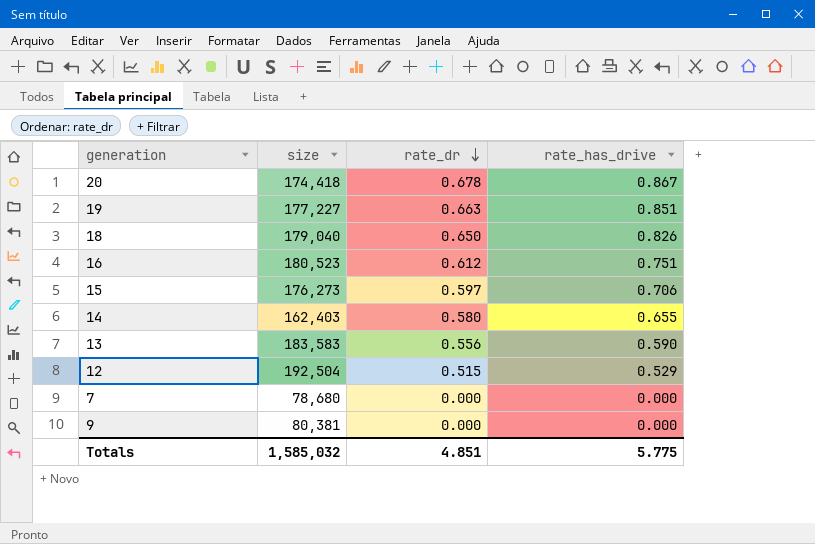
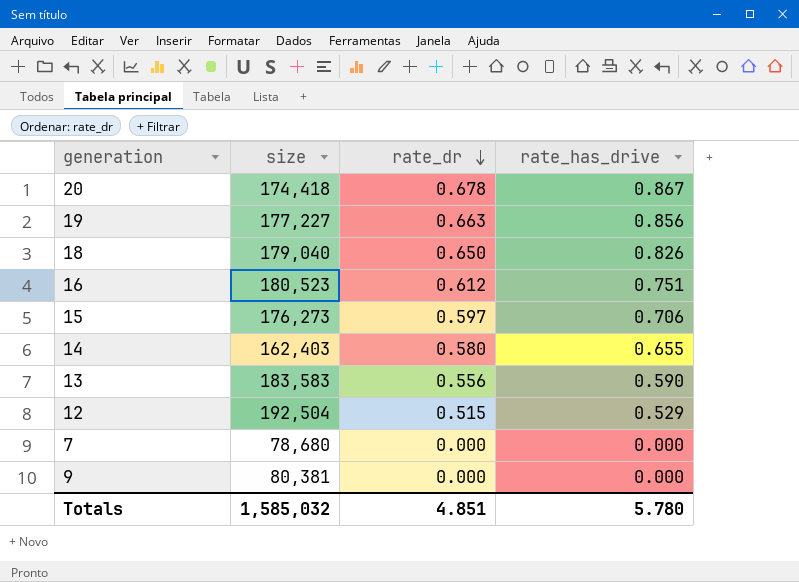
19 | rate_has_drive: 0.851 -> 0.856
Totals | rate_has_drive: 5.775 -> 5.780

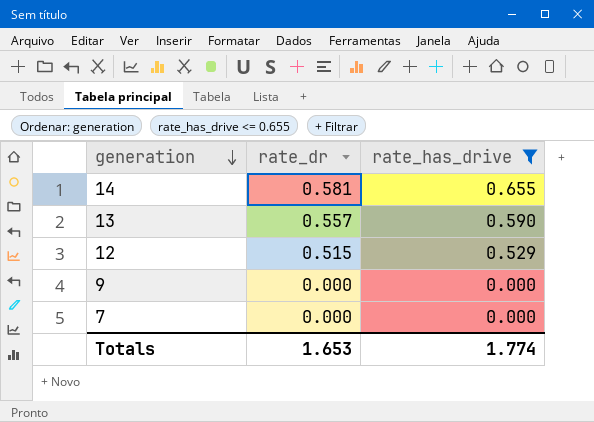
filter: none -> rate_has_drive <= 0.655
row order: rate_dr descending -> generation descending
column size | position: 2 -> none
14 | rate_dr: 0.580 -> 0.581
13 | rate_dr: 0.556 -> 0.557
Totals | rate_dr: 4.851 -> 1.653
Totals | rate_has_drive: 5.780 -> 1.774

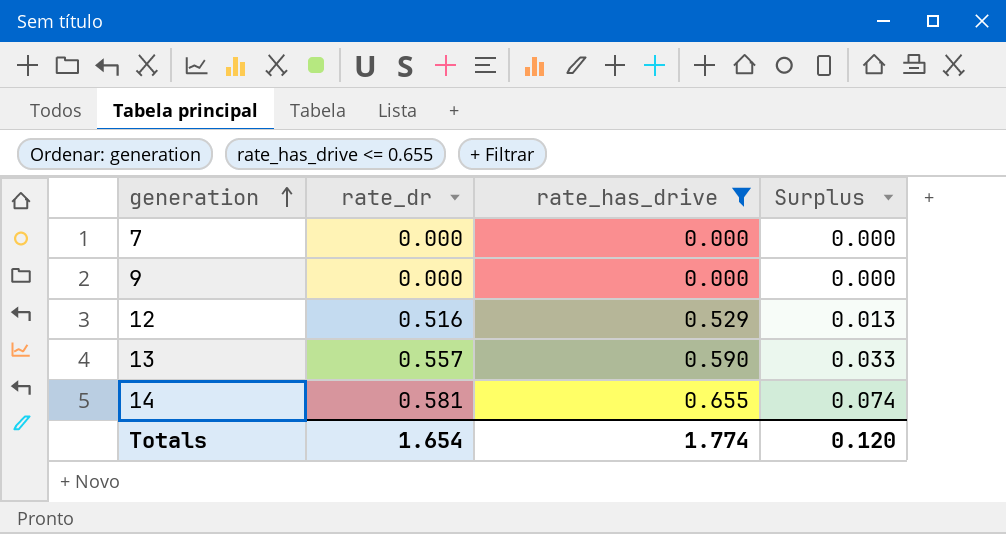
row order: generation descending -> generation ascending
column Surplus | formula: none -> [rate_has_drive] - [rate_dr]
12 | rate_dr: 0.515 -> 0.516
Totals | rate_dr: 1.653 -> 1.654

